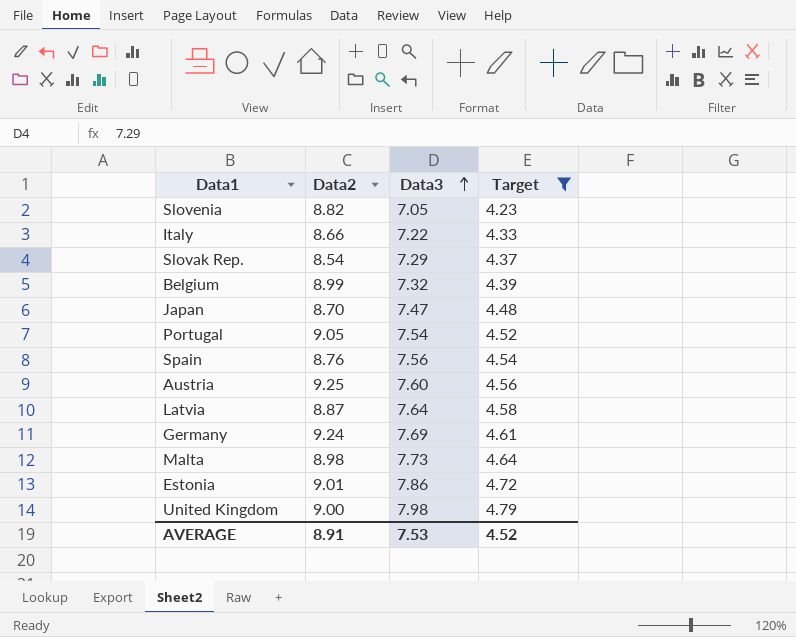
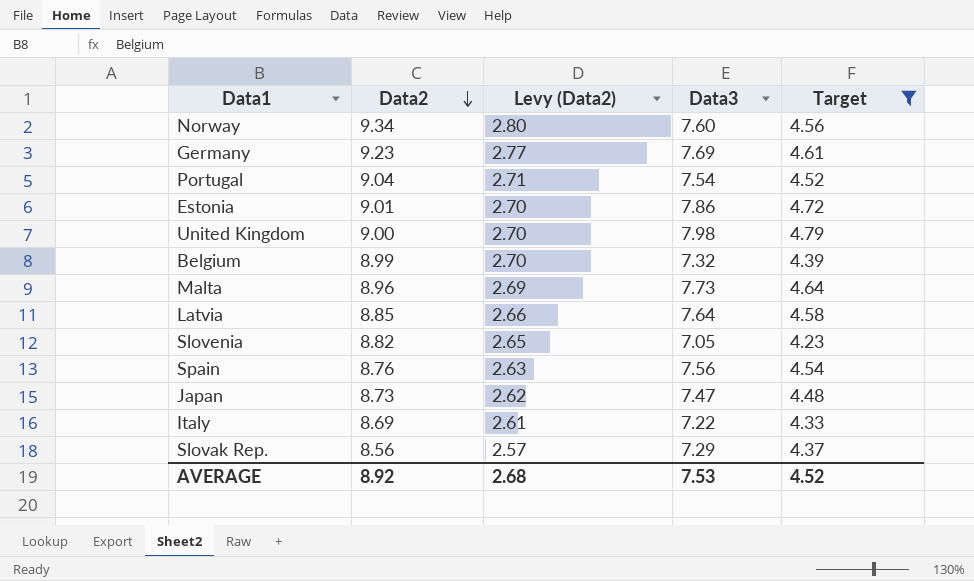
row order: Data3 ascending -> Data2 descending
column Levy (Data2) | formula: none -> [Data2] * 0.3
row Austria: 9.25 | 7.60 | 4.56 -> none
row Norway: none -> 9.34 | 2.80 | 7.60 | 4.56
Germany | Data2: 9.24 -> 9.23
Portugal | Data2: 9.05 -> 9.04
Malta | Data2: 8.98 -> 8.96
Latvia | Data2: 8.87 -> 8.85
Japan | Data2: 8.70 -> 8.73
Italy | Data2: 8.66 -> 8.69
Slovak Rep. | Data2: 8.54 -> 8.56
AVERAGE | Data2: 8.91 -> 8.92

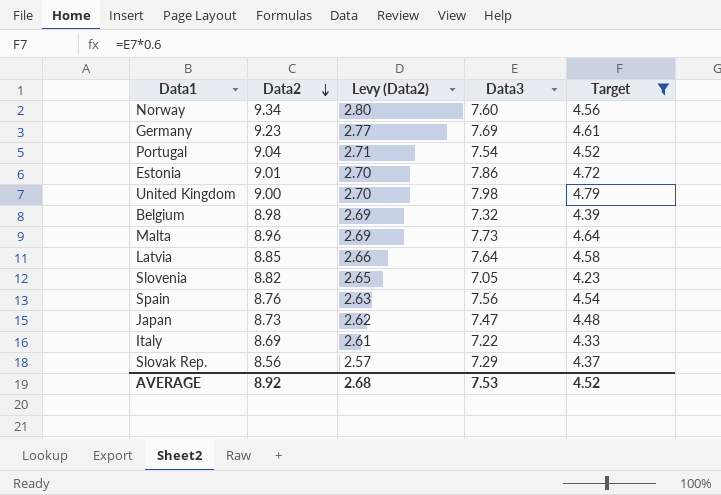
Belgium | Data2: 8.99 -> 8.98
Belgium | Levy (Data2): 2.70 -> 2.69

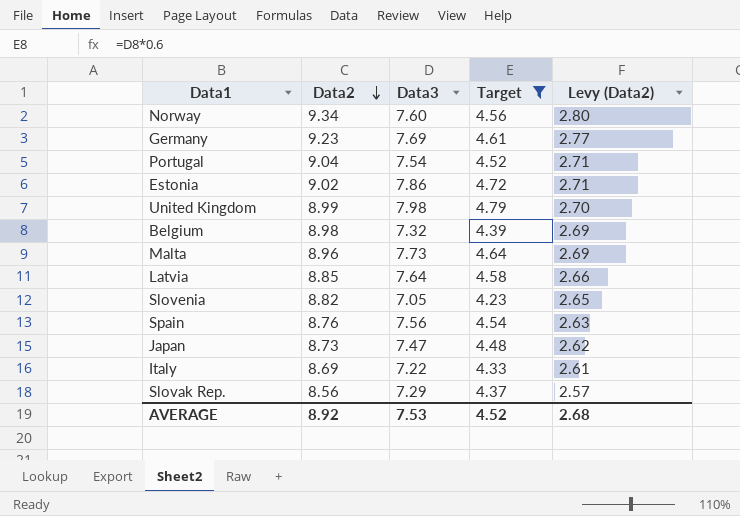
column Levy (Data2) | position: 3 -> 5
Estonia | Data2: 9.01 -> 9.02
Estonia | Levy (Data2): 2.70 -> 2.71
United Kingdom | Data2: 9.00 -> 8.99

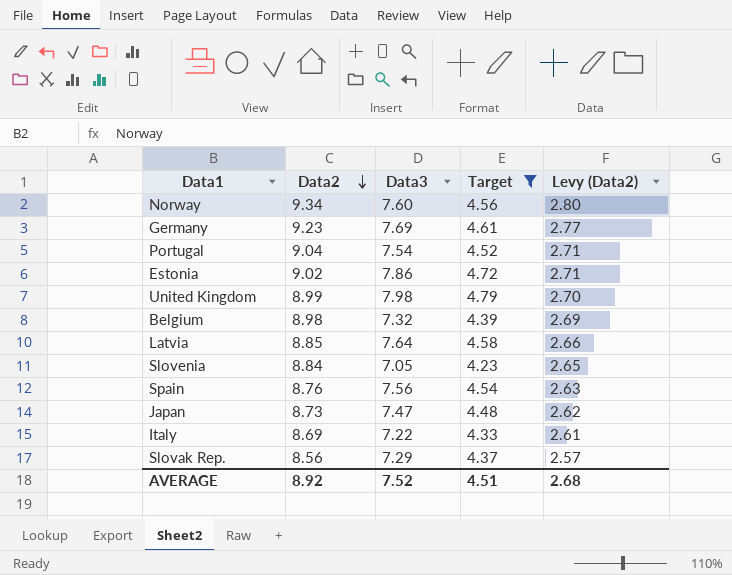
row Malta: 8.96 | 7.73 | 4.64 | 2.69 -> none
Slovenia | Data2: 8.82 -> 8.84
AVERAGE | Data3: 7.53 -> 7.52
AVERAGE | Target: 4.52 -> 4.51

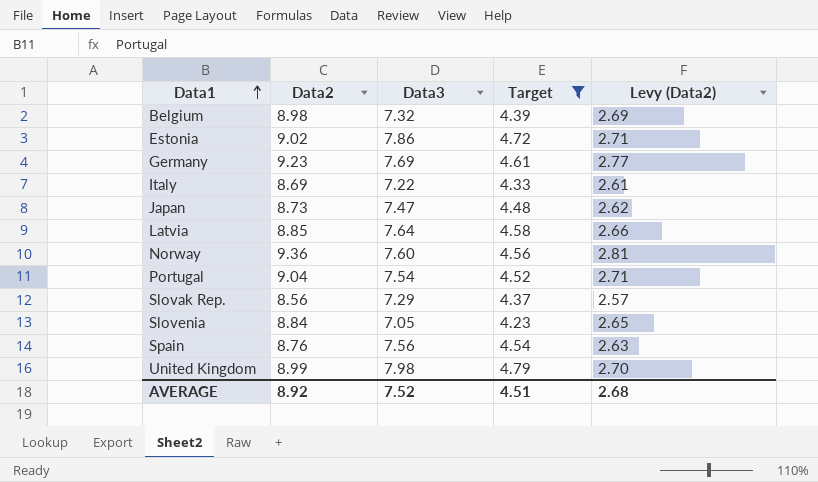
row order: Data2 descending -> Data1 ascending
Norway | Data2: 9.34 -> 9.36
Norway | Levy (Data2): 2.80 -> 2.81

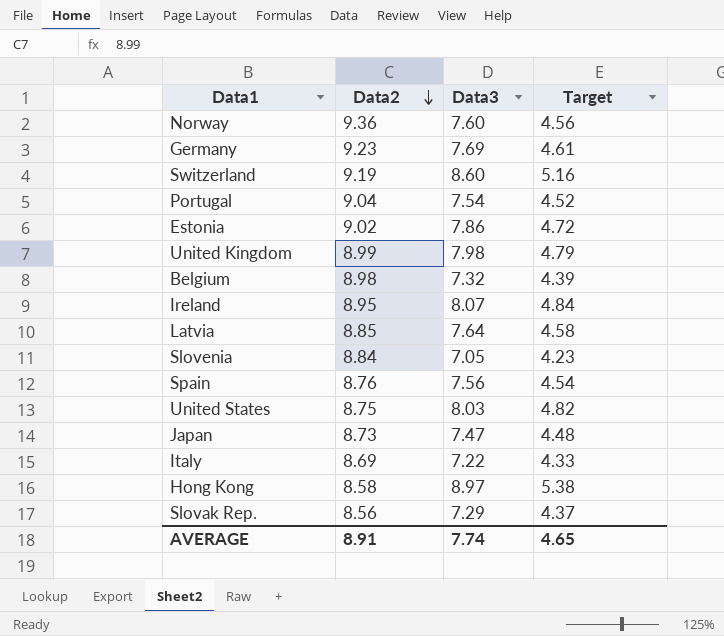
filter: Target <= 4.79 -> none
row order: Data1 ascending -> Data2 descending
column Levy (Data2) | formula: [Data2] * 0.3 -> none
AVERAGE | Data2: 8.92 -> 8.91
AVERAGE | Data3: 7.52 -> 7.74
AVERAGE | Target: 4.51 -> 4.65

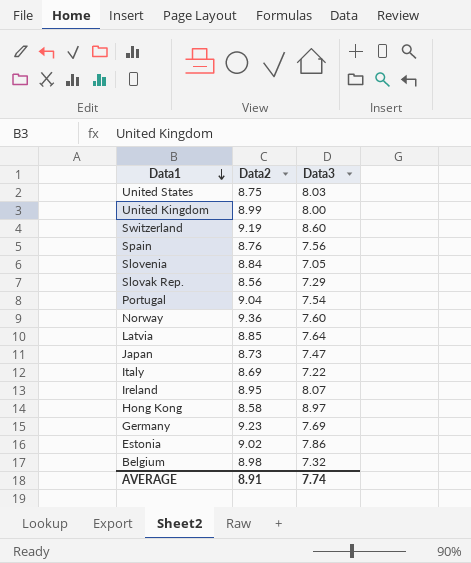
row order: Data2 descending -> Data1 descending
column Target | formula: [Data3] * 0.6 -> none
United Kingdom | Data3: 7.98 -> 8.00

